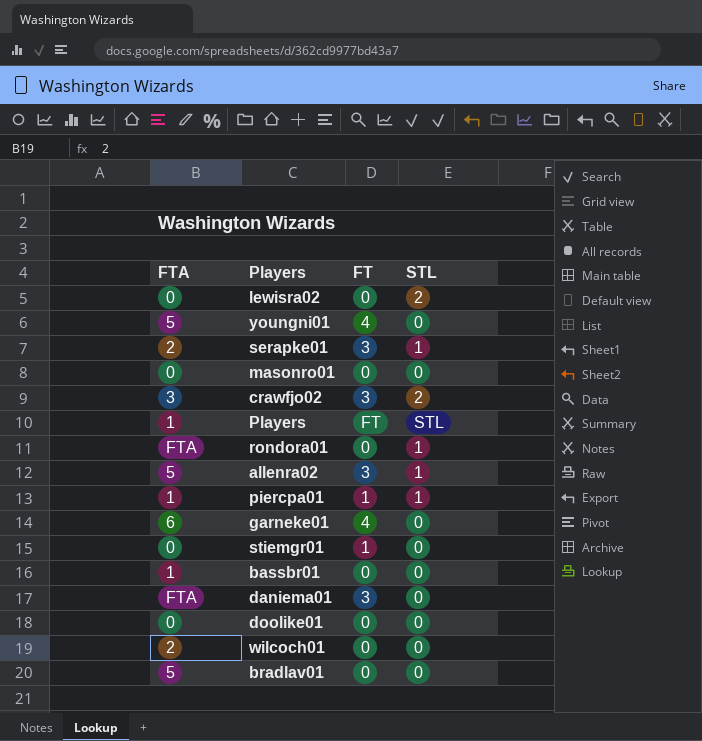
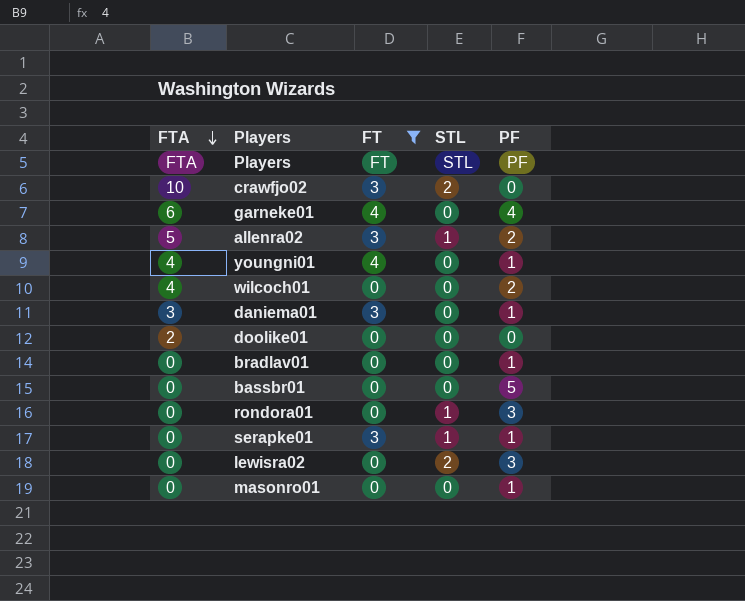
filter: none -> FT != 1
row order: none -> FTA descending
column PF | position: none -> 5
Players | FTA: 1 -> FTA
crawfjo02 | FTA: 3 -> 10
youngni01 | FTA: 5 -> 4
wilcoch01 | FTA: 2 -> 4
daniema01 | FTA: FTA -> 3
doolike01 | FTA: 0 -> 2
bradlav01 | FTA: 5 -> 0
bassbr01 | FTA: 1 -> 0
rondora01 | FTA: FTA -> 0
serapke01 | FTA: 2 -> 0

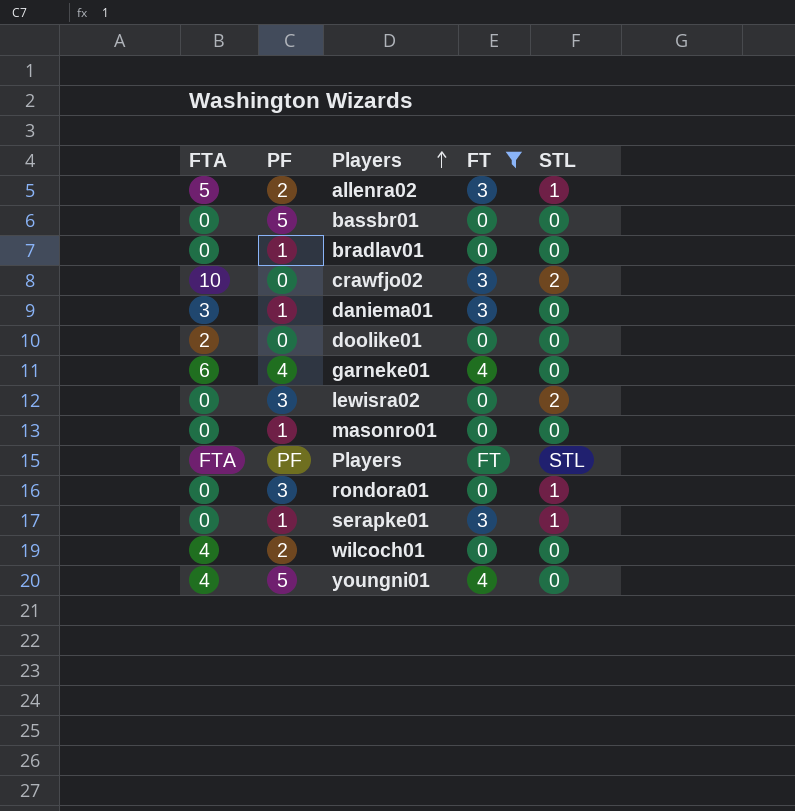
row order: FTA descending -> Players ascending
column PF | position: 5 -> 2
youngni01 | PF: 1 -> 5

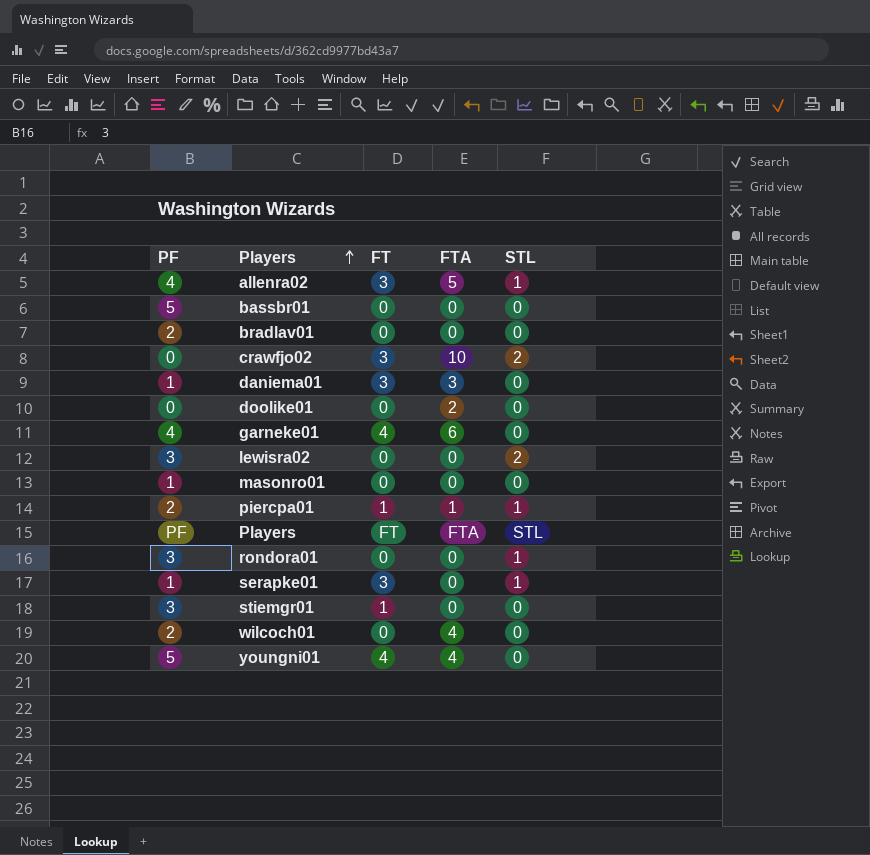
filter: FT != 1 -> none
column FTA | position: 1 -> 4
allenra02 | PF: 2 -> 4
bradlav01 | PF: 1 -> 2

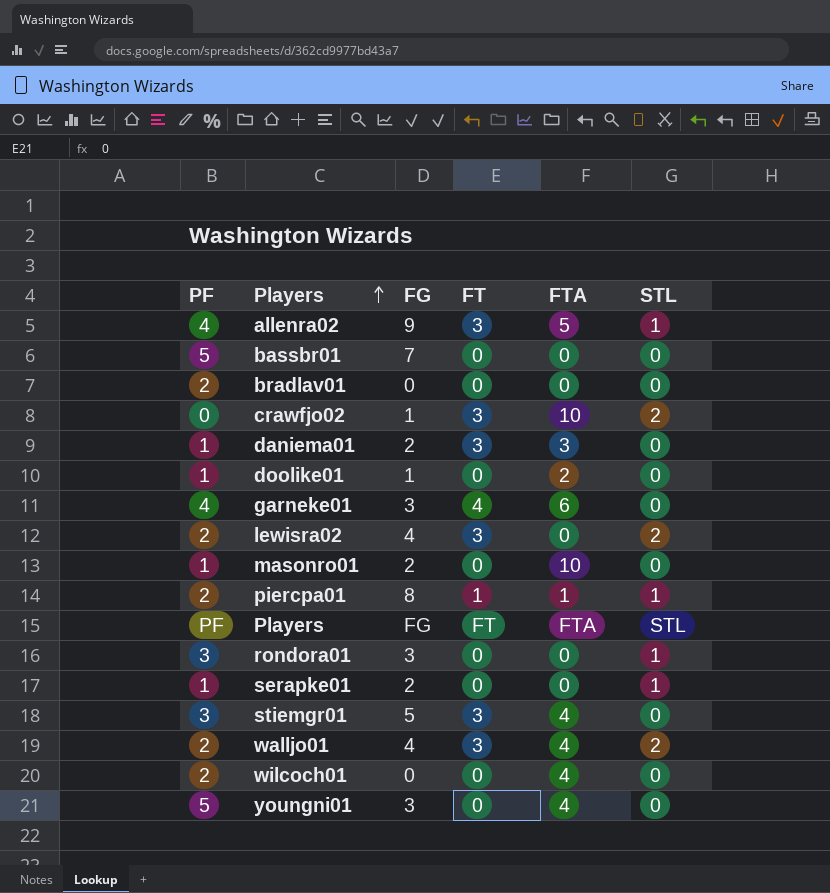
column FG | position: none -> 3
doolike01 | PF: 0 -> 1
lewisra02 | PF: 3 -> 2
lewisra02 | FT: 0 -> 3
masonro01 | FTA: 0 -> 10
serapke01 | FT: 3 -> 0
stiemgr01 | FT: 1 -> 3
stiemgr01 | FTA: 0 -> 4
row walljo01: none -> 2 | 4 | 3 | 4 | 2
youngni01 | FT: 4 -> 0

